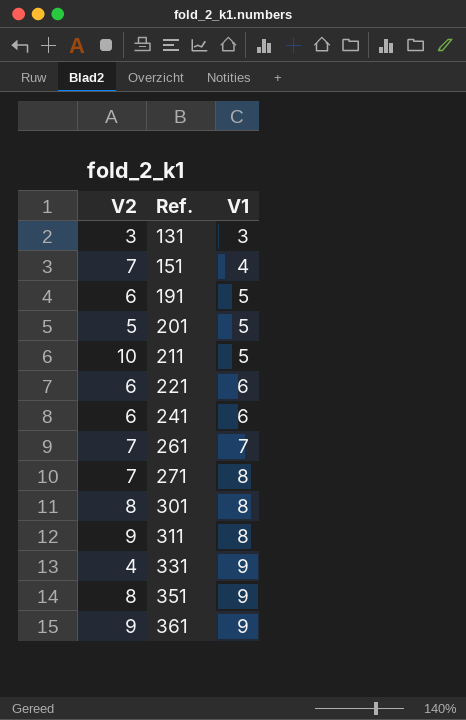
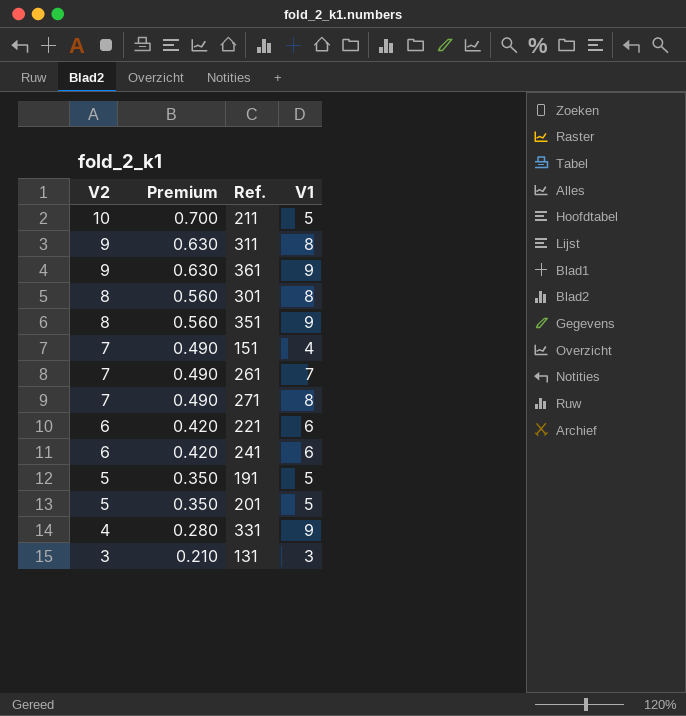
row order: Ref. ascending -> V2 descending
column Premium | formula: none -> [V2] * 0.07
191 | V2: 6 -> 5

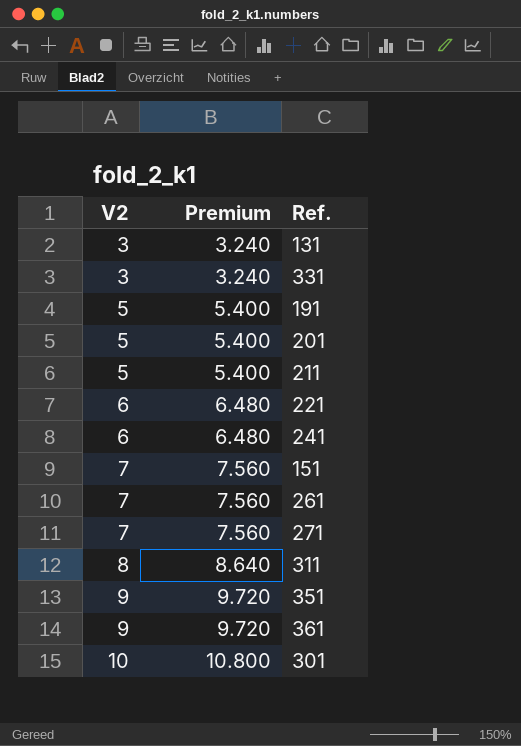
row order: V2 descending -> V2 ascending
column V1 | position: 4 -> none
column Premium | formula: [V2] * 0.07 -> [V2] * 1.08
331 | V2: 4 -> 3
211 | V2: 10 -> 5
311 | V2: 9 -> 8
351 | V2: 8 -> 9
301 | V2: 8 -> 10

